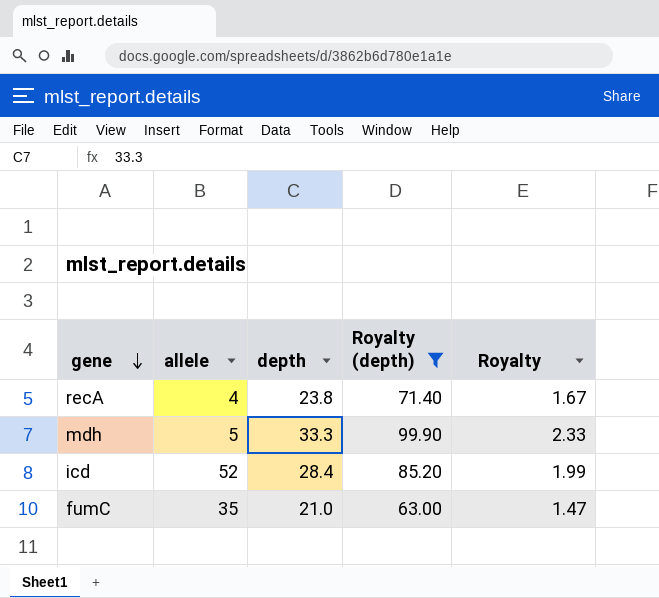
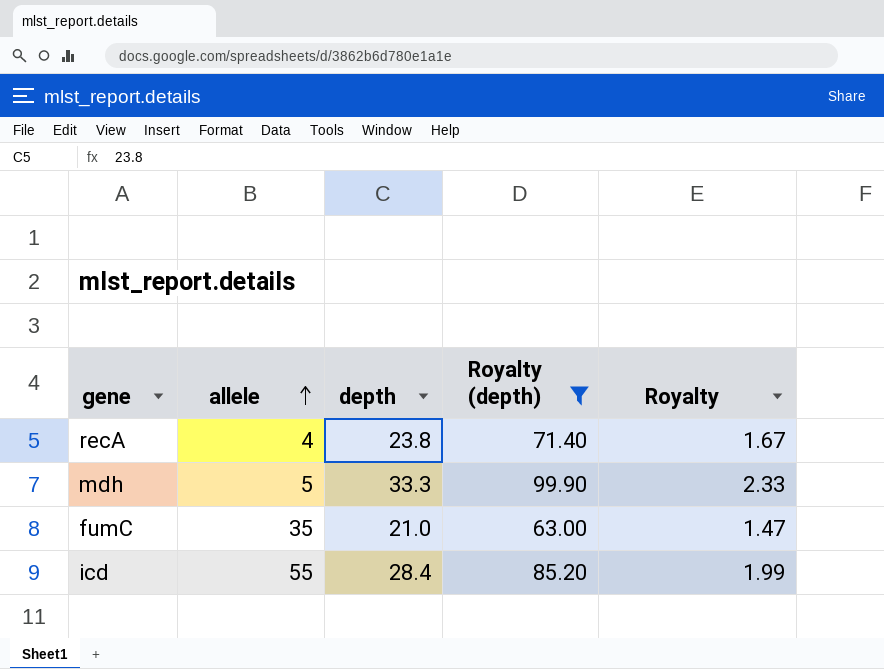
row order: gene descending -> allele ascending
icd | allele: 52 -> 55

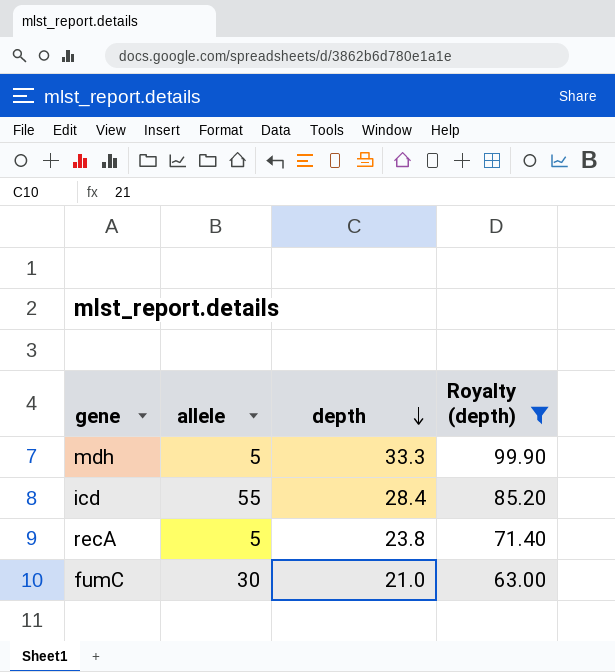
row order: allele ascending -> depth descending
column Royalty | formula: [depth] * 0.07 -> none
recA | allele: 4 -> 5
fumC | allele: 35 -> 30

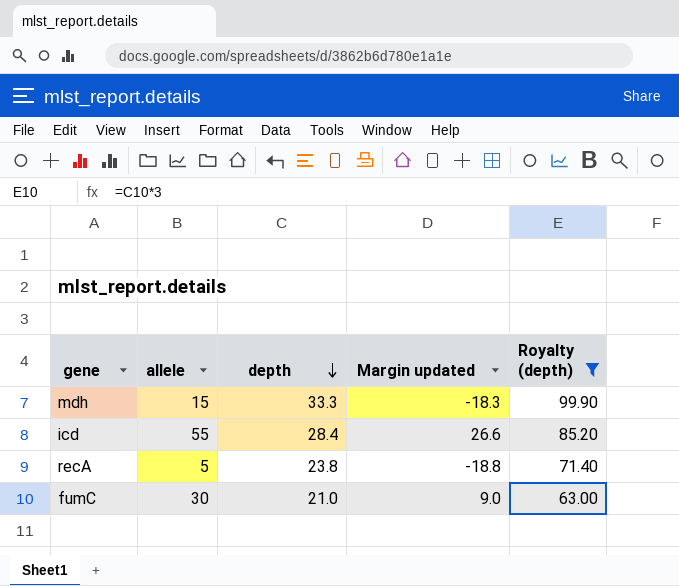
column Margin updated | formula: none -> [allele] - [depth]
mdh | allele: 5 -> 15

